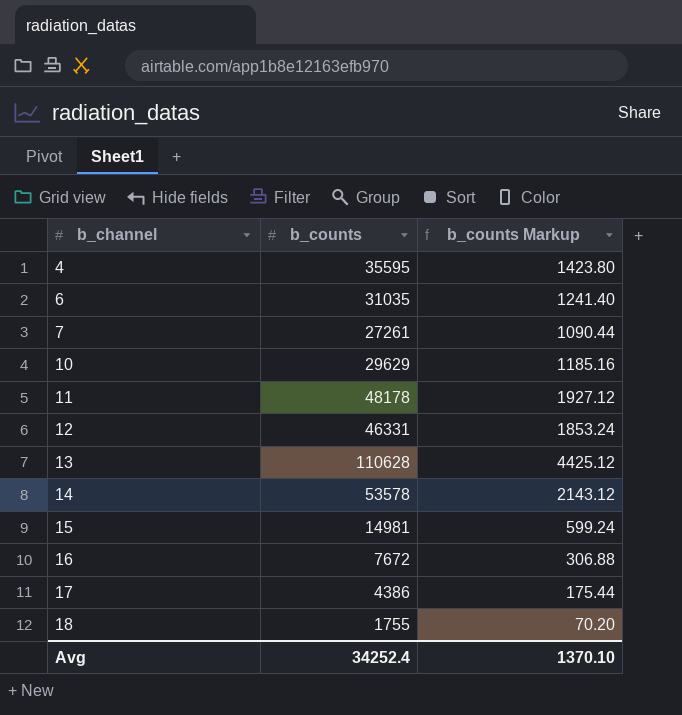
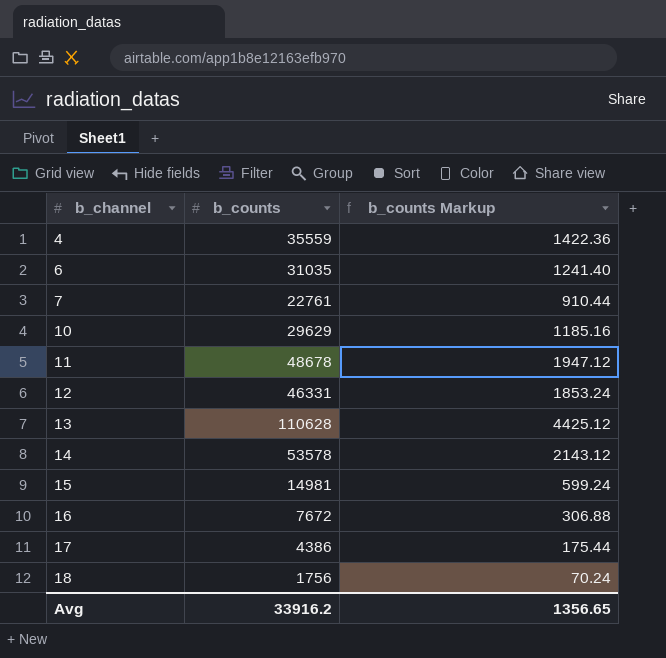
4 | b_counts: 35595 -> 35559
4 | b_counts Markup: 1423.80 -> 1422.36
7 | b_counts: 27261 -> 22761
7 | b_counts Markup: 1090.44 -> 910.44
11 | b_counts: 48178 -> 48678
11 | b_counts Markup: 1927.12 -> 1947.12
18 | b_counts: 1755 -> 1756
18 | b_counts Markup: 70.20 -> 70.24
Avg | b_counts: 34252.4 -> 33916.2
Avg | b_counts Markup: 1370.10 -> 1356.65

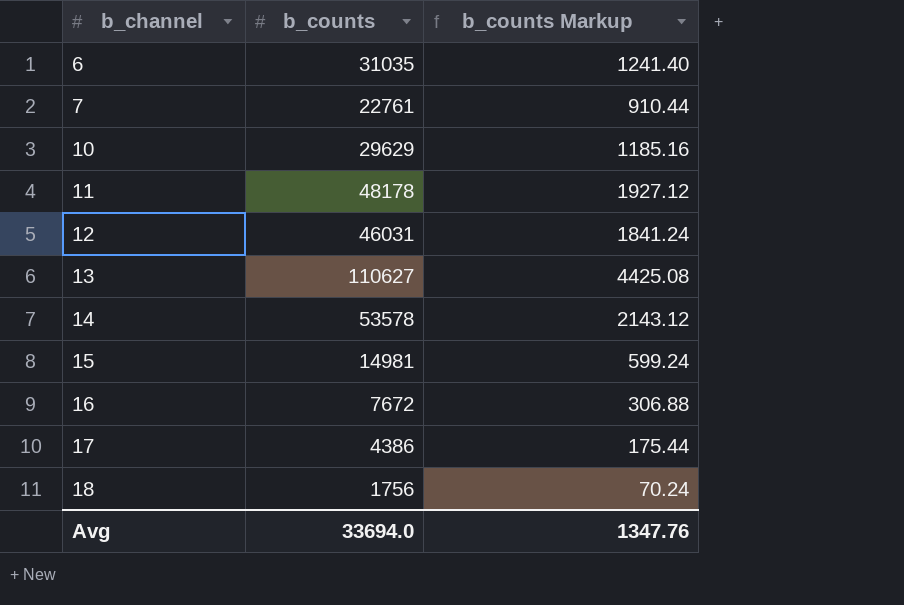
row 4: 35559 | 1422.36 -> none
11 | b_counts: 48678 -> 48178
11 | b_counts Markup: 1947.12 -> 1927.12
12 | b_counts: 46331 -> 46031
12 | b_counts Markup: 1853.24 -> 1841.24
13 | b_counts: 110628 -> 110627
13 | b_counts Markup: 4425.12 -> 4425.08
Avg | b_counts: 33916.2 -> 33694.0
Avg | b_counts Markup: 1356.65 -> 1347.76

